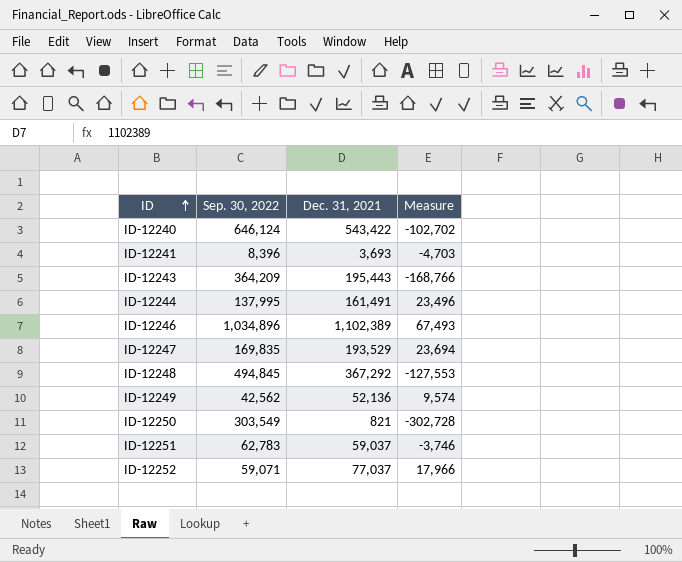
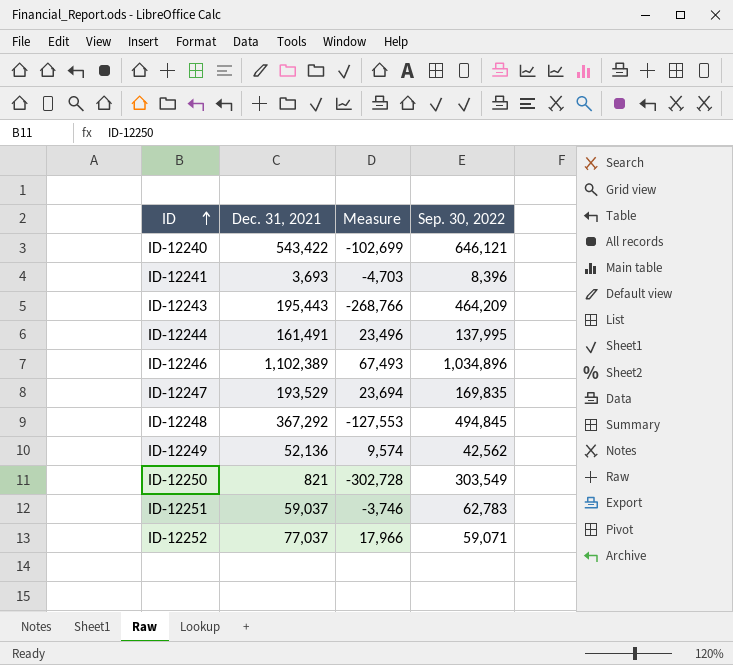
column Sep. 30, 2022 | position: 2 -> 4
ID-12240 | Measure: -102,702 -> -102,699
ID-12240 | Sep. 30, 2022: 646,124 -> 646,121
ID-12243 | Measure: -168,766 -> -268,766
ID-12243 | Sep. 30, 2022: 364,209 -> 464,209

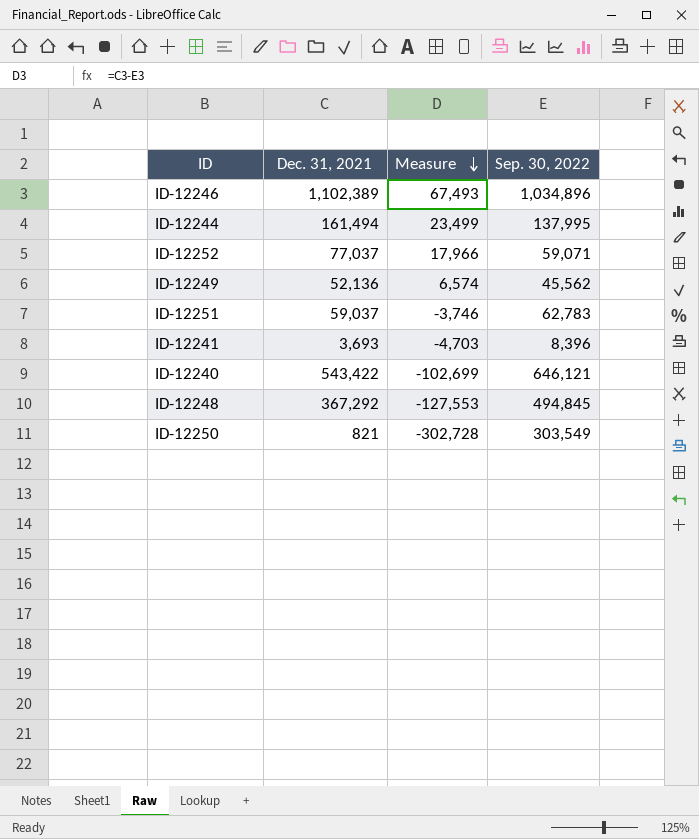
row order: ID ascending -> Measure descending
row ID-12243: 195,443 | -268,766 | 464,209 -> none
row ID-12247: 193,529 | 23,694 | 169,835 -> none
ID-12244 | Dec. 31, 2021: 161,491 -> 161,494
ID-12244 | Measure: 23,496 -> 23,499
ID-12249 | Measure: 9,574 -> 6,574
ID-12249 | Sep. 30, 2022: 42,562 -> 45,562

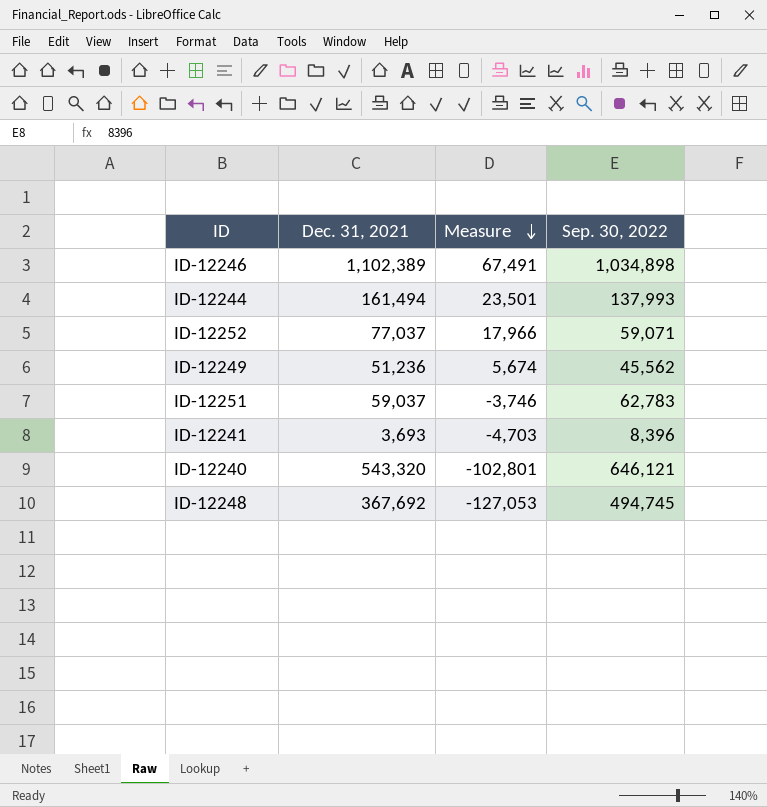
row ID-12250: 821 | -302,728 | 303,549 -> none
ID-12246 | Measure: 67,493 -> 67,491
ID-12246 | Sep. 30, 2022: 1,034,896 -> 1,034,898
ID-12244 | Measure: 23,499 -> 23,501
ID-12244 | Sep. 30, 2022: 137,995 -> 137,993
ID-12249 | Dec. 31, 2021: 52,136 -> 51,236
ID-12249 | Measure: 6,574 -> 5,674
ID-12240 | Dec. 31, 2021: 543,422 -> 543,320
ID-12240 | Measure: -102,699 -> -102,801
ID-12248 | Dec. 31, 2021: 367,292 -> 367,692
ID-12248 | Measure: -127,553 -> -127,053
ID-12248 | Sep. 30, 2022: 494,845 -> 494,745

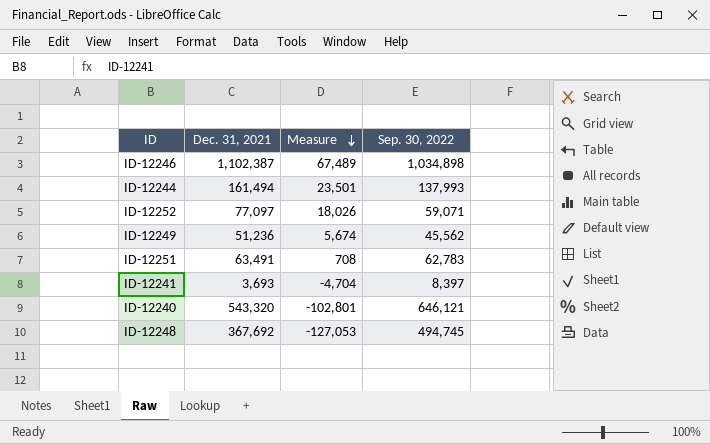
ID-12246 | Dec. 31, 2021: 1,102,389 -> 1,102,387
ID-12246 | Measure: 67,491 -> 67,489
ID-12252 | Dec. 31, 2021: 77,037 -> 77,097
ID-12252 | Measure: 17,966 -> 18,026
ID-12251 | Dec. 31, 2021: 59,037 -> 63,491
ID-12251 | Measure: -3,746 -> 708
ID-12241 | Measure: -4,703 -> -4,704
ID-12241 | Sep. 30, 2022: 8,396 -> 8,397

